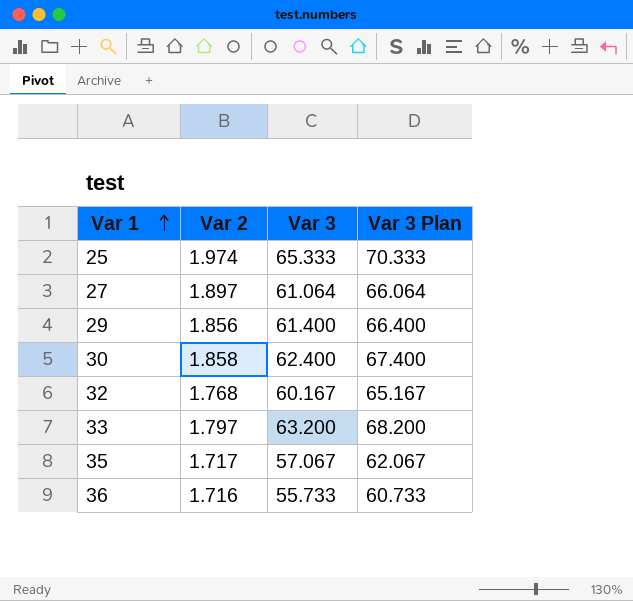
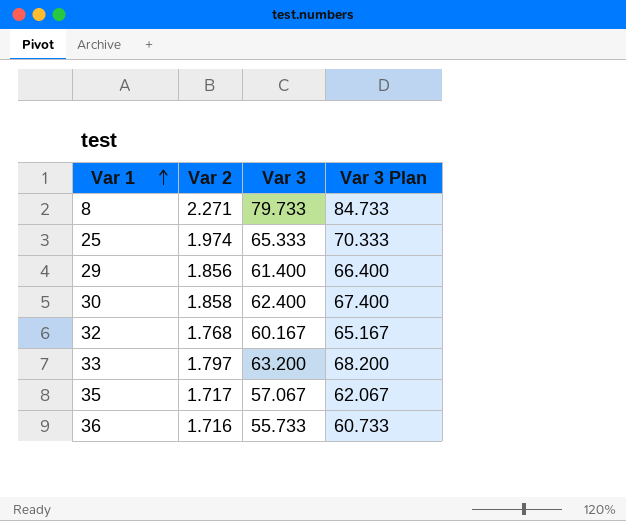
row 27: 1.897 | 61.064 | 66.064 -> none
row 8: none -> 2.271 | 79.733 | 84.733

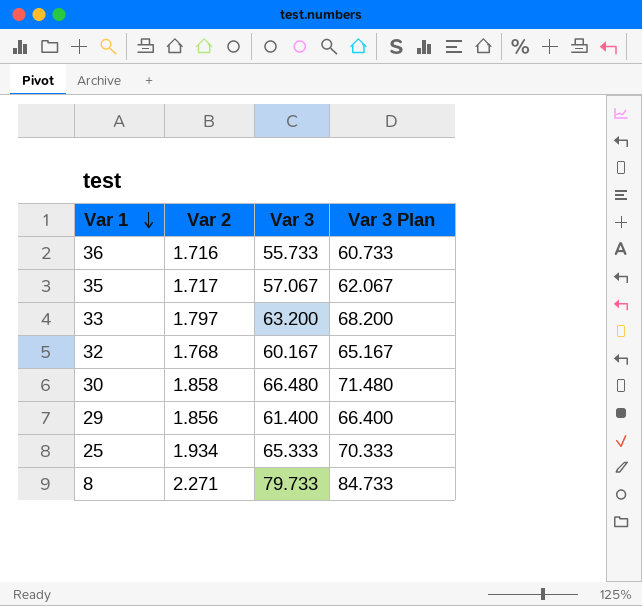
row order: Var 1 ascending -> Var 1 descending
30 | Var 3: 62.400 -> 66.480
30 | Var 3 Plan: 67.400 -> 71.480
25 | Var 2: 1.974 -> 1.934

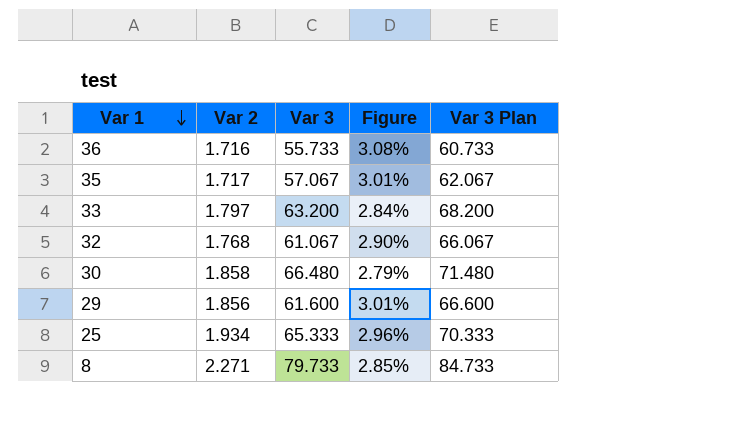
column Figure | formula: none -> [Var 2] / [Var 3]
32 | Var 3: 60.167 -> 61.067
32 | Var 3 Plan: 65.167 -> 66.067
29 | Var 3: 61.400 -> 61.600
29 | Var 3 Plan: 66.400 -> 66.600

